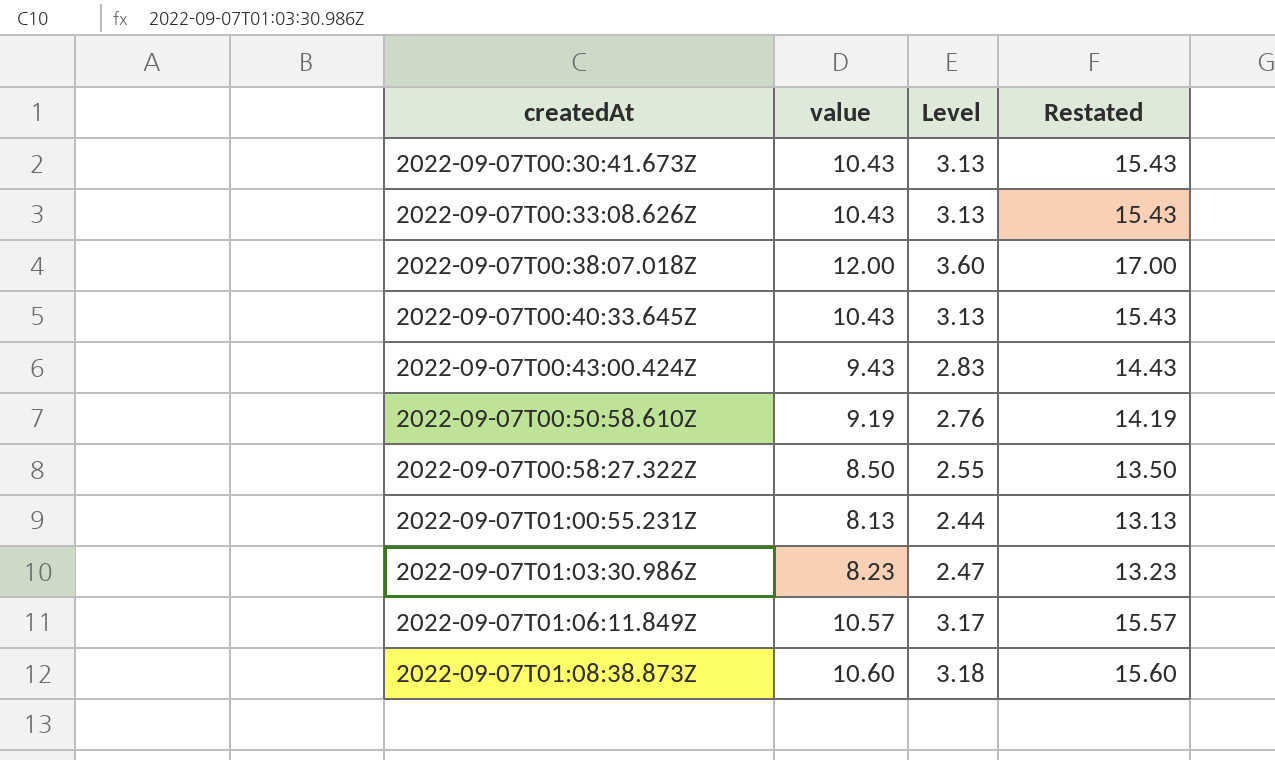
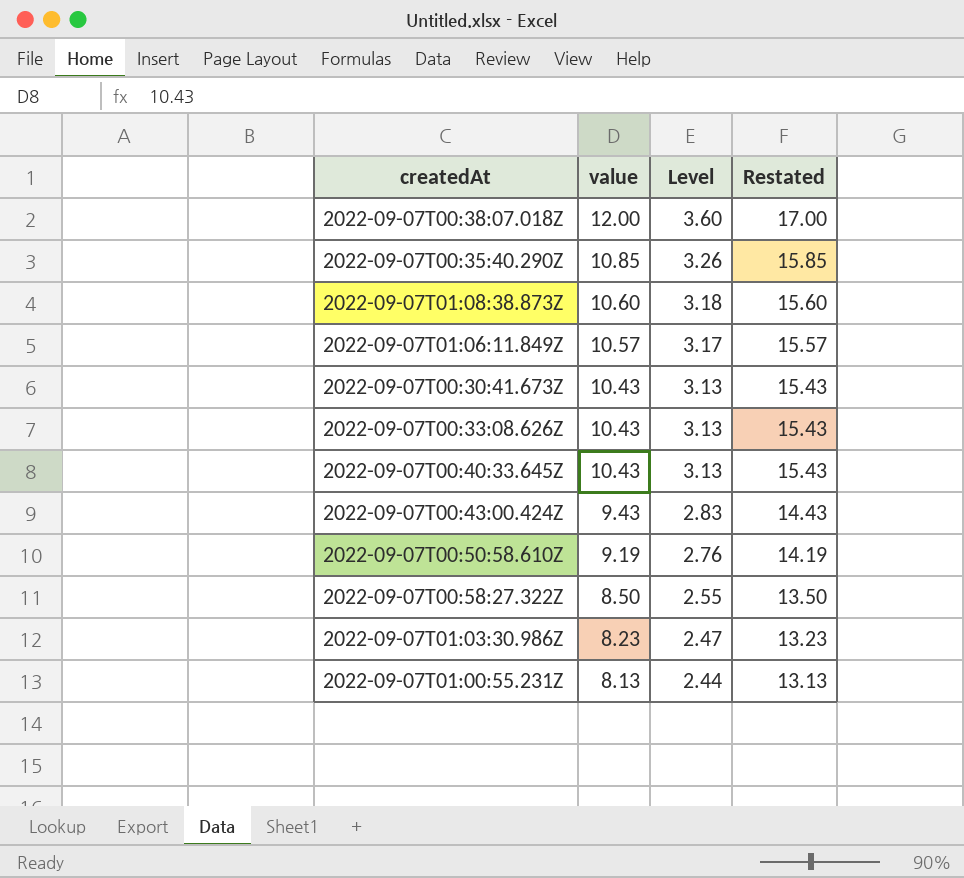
row order: createdAt ascending -> value descending
row 2022-09-07T00:35:40.290Z: none -> 10.85 | 3.26 | 15.85

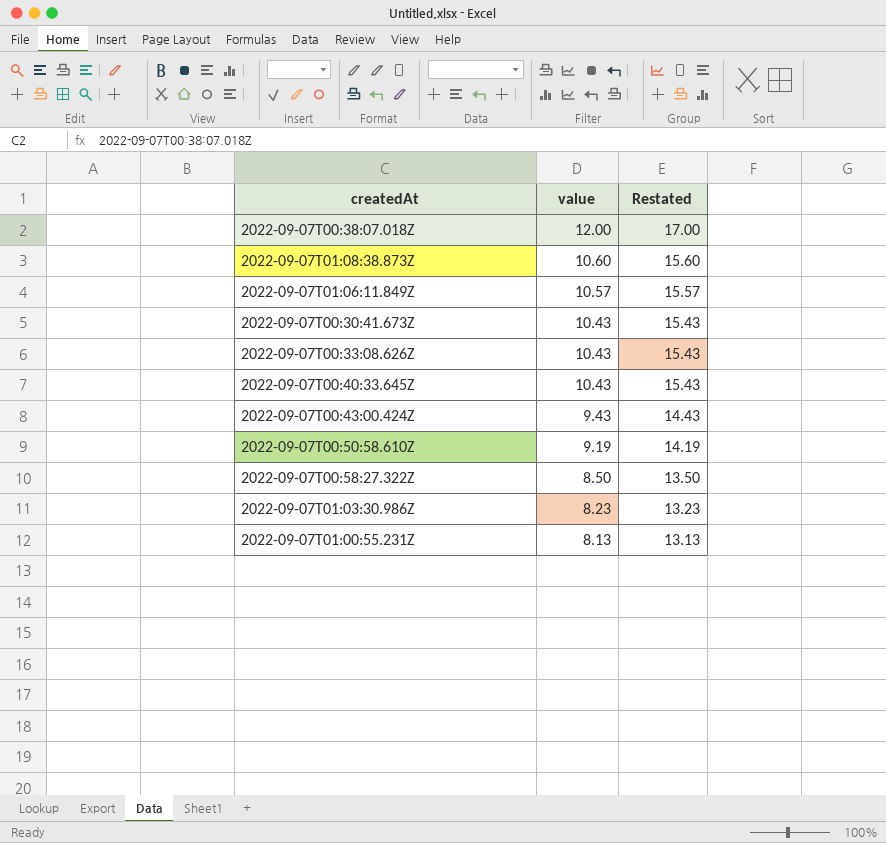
column Level | formula: [value] * 0.3 -> none
row 2022-09-07T00:35:40.290Z: 10.85 | 3.26 | 15.85 -> none

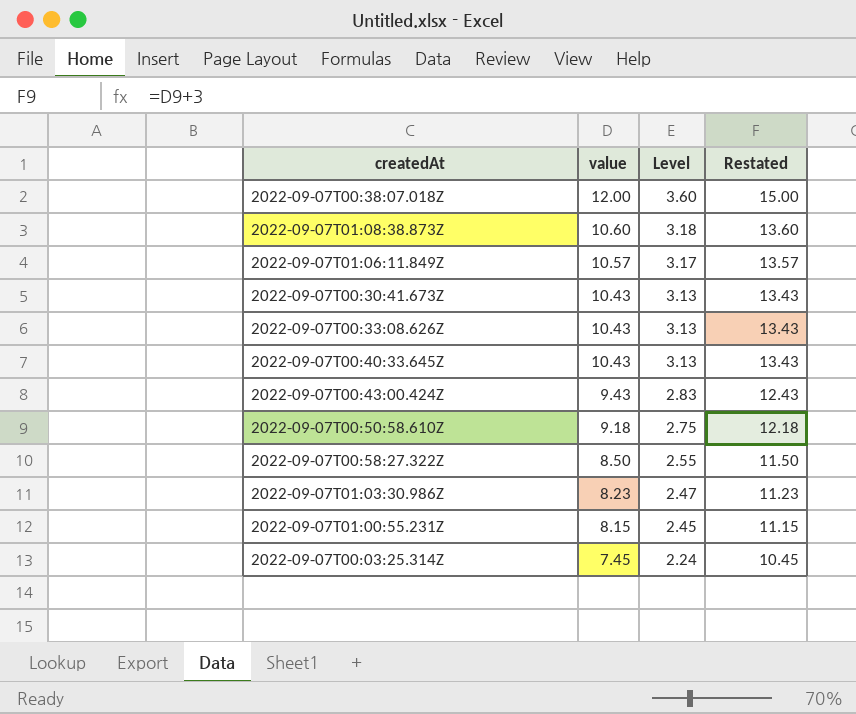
column Level | formula: none -> [value] * 0.3
column Restated | formula: [value] + 5 -> [value] + 3
2022-09-07T00:50:58.610Z | value: 9.19 -> 9.18
2022-09-07T01:00:55.231Z | value: 8.13 -> 8.15
row 2022-09-07T00:03:25.314Z: none -> 7.45 | 2.24 | 10.45

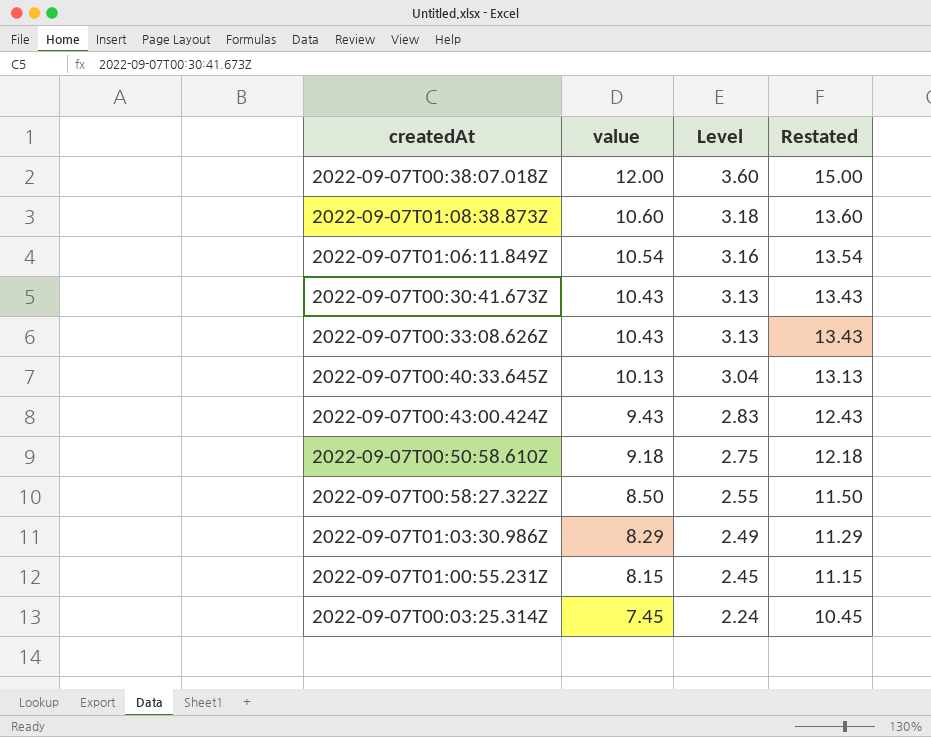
2022-09-07T01:06:11.849Z | value: 10.57 -> 10.54
2022-09-07T01:06:11.849Z | Level: 3.17 -> 3.16
2022-09-07T01:06:11.849Z | Restated: 13.57 -> 13.54
2022-09-07T00:40:33.645Z | value: 10.43 -> 10.13
2022-09-07T00:40:33.645Z | Level: 3.13 -> 3.04
2022-09-07T00:40:33.645Z | Restated: 13.43 -> 13.13
2022-09-07T01:03:30.986Z | value: 8.23 -> 8.29
2022-09-07T01:03:30.986Z | Level: 2.47 -> 2.49
2022-09-07T01:03:30.986Z | Restated: 11.23 -> 11.29

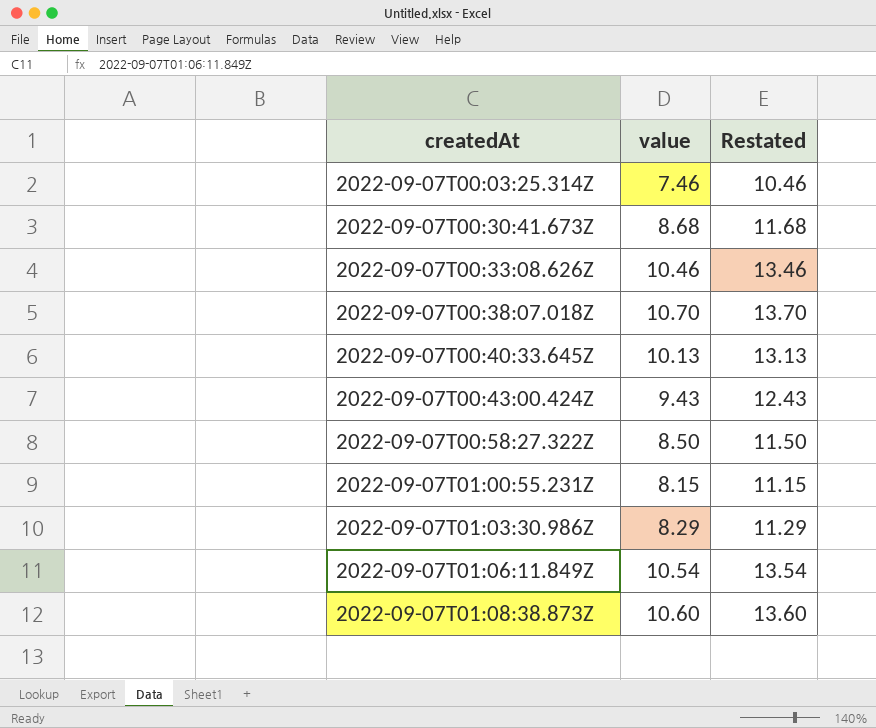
row order: value descending -> createdAt ascending
column Level | formula: [value] * 0.3 -> none
row 2022-09-07T00:50:58.610Z: 9.18 | 2.75 | 12.18 -> none
2022-09-07T00:03:25.314Z | value: 7.45 -> 7.46
2022-09-07T00:03:25.314Z | Restated: 10.45 -> 10.46
2022-09-07T00:30:41.673Z | value: 10.43 -> 8.68
2022-09-07T00:30:41.673Z | Restated: 13.43 -> 11.68
2022-09-07T00:33:08.626Z | value: 10.43 -> 10.46
2022-09-07T00:33:08.626Z | Restated: 13.43 -> 13.46
2022-09-07T00:38:07.018Z | value: 12.00 -> 10.70
2022-09-07T00:38:07.018Z | Restated: 15.00 -> 13.70

